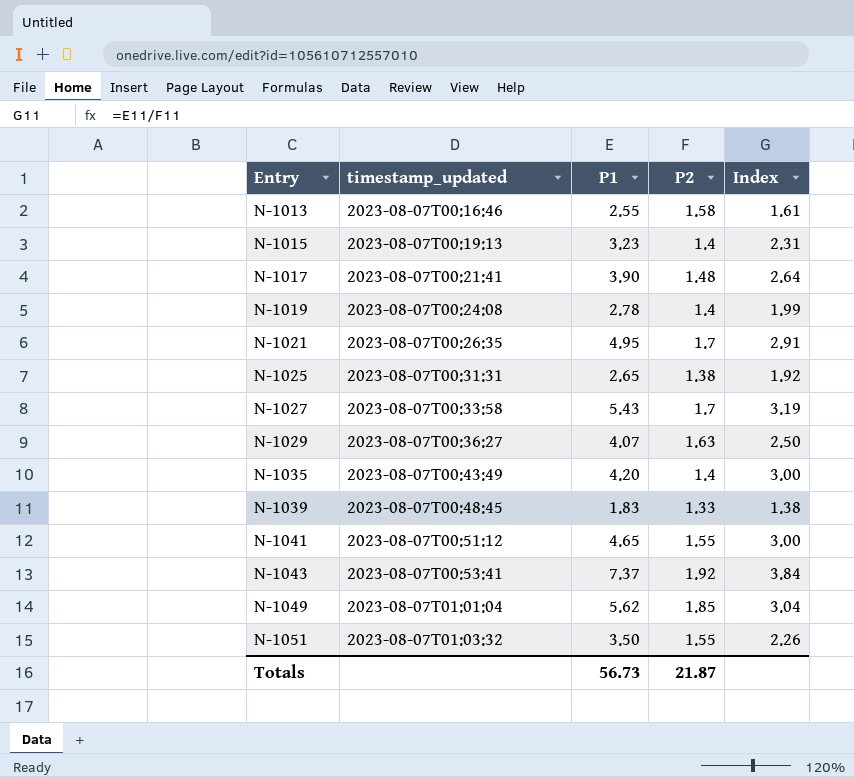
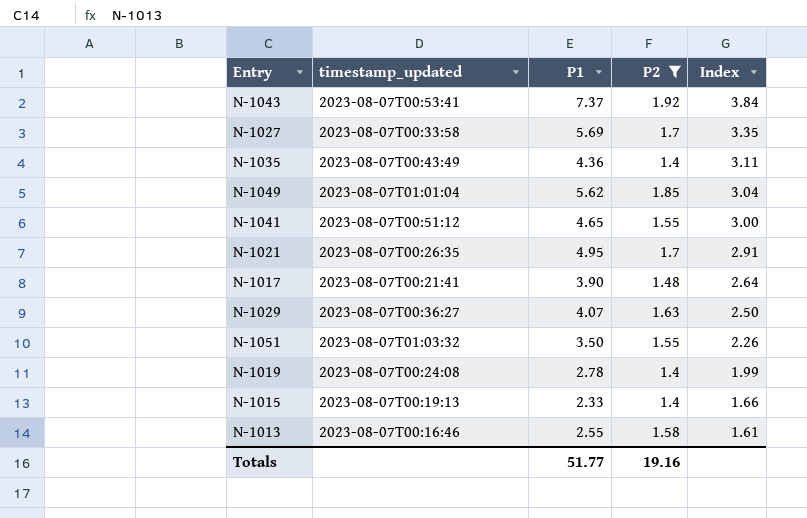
filter: none -> P2 >= 1.4
row order: Entry ascending -> Index descending
N-1027 | P1: 5.43 -> 5.69
N-1027 | Index: 3.19 -> 3.35
N-1035 | P1: 4.20 -> 4.36
N-1035 | Index: 3.00 -> 3.11
N-1015 | P1: 3.23 -> 2.33
N-1015 | Index: 2.31 -> 1.66
Totals | P1: 56.73 -> 51.77
Totals | P2: 21.87 -> 19.16

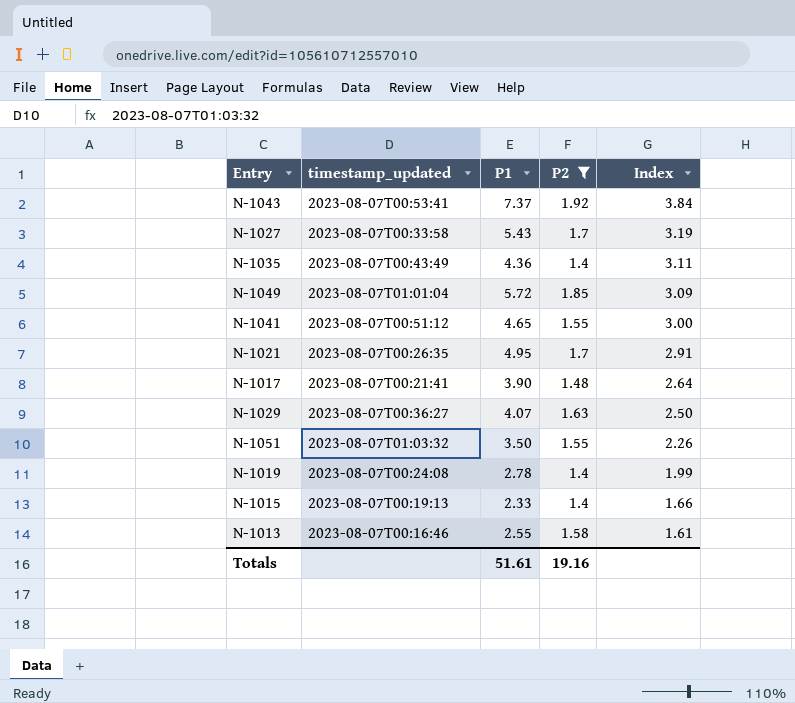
N-1027 | P1: 5.69 -> 5.43
N-1027 | Index: 3.35 -> 3.19
N-1049 | P1: 5.62 -> 5.72
N-1049 | Index: 3.04 -> 3.09
Totals | P1: 51.77 -> 51.61

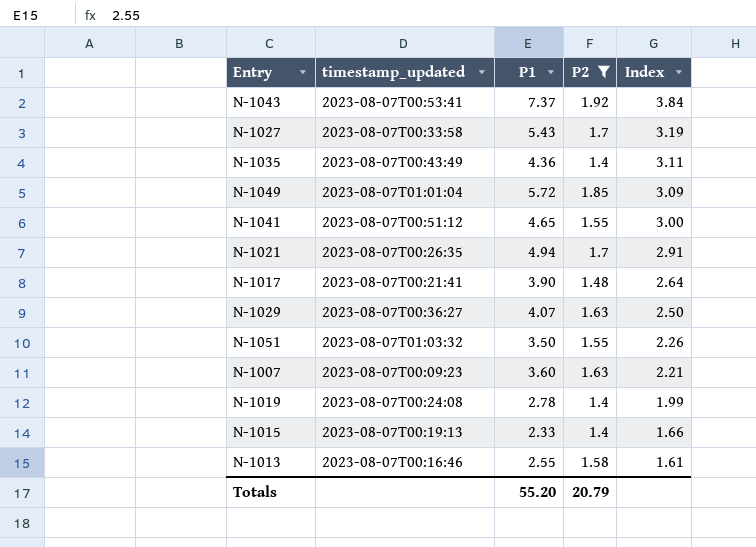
N-1021 | P1: 4.95 -> 4.94
row N-1007: none -> 2023-08-07T00:09:23 | 3.60 | 1.63 | 2.21
Totals | P1: 51.61 -> 55.20
Totals | P2: 19.16 -> 20.79

